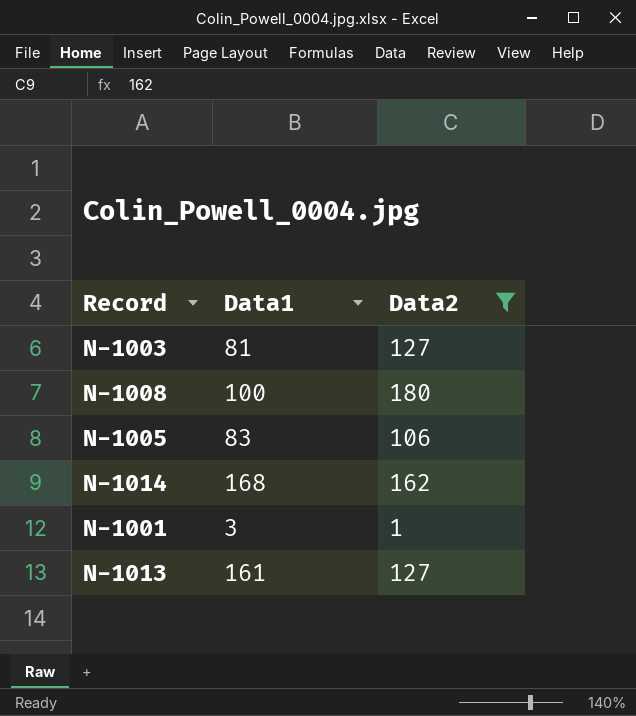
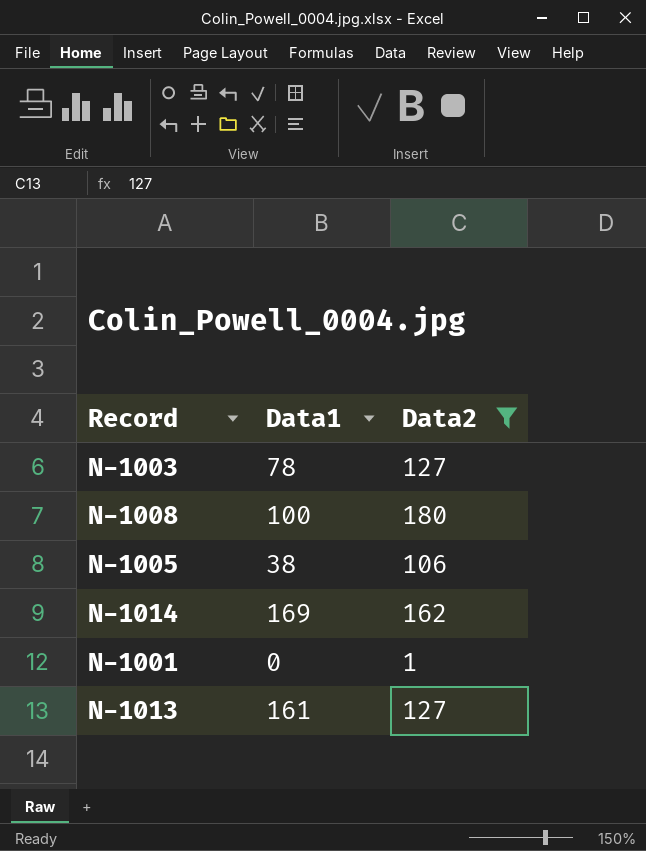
N-1003 | Data1: 81 -> 78
N-1005 | Data1: 83 -> 38
N-1014 | Data1: 168 -> 169
N-1001 | Data1: 3 -> 0

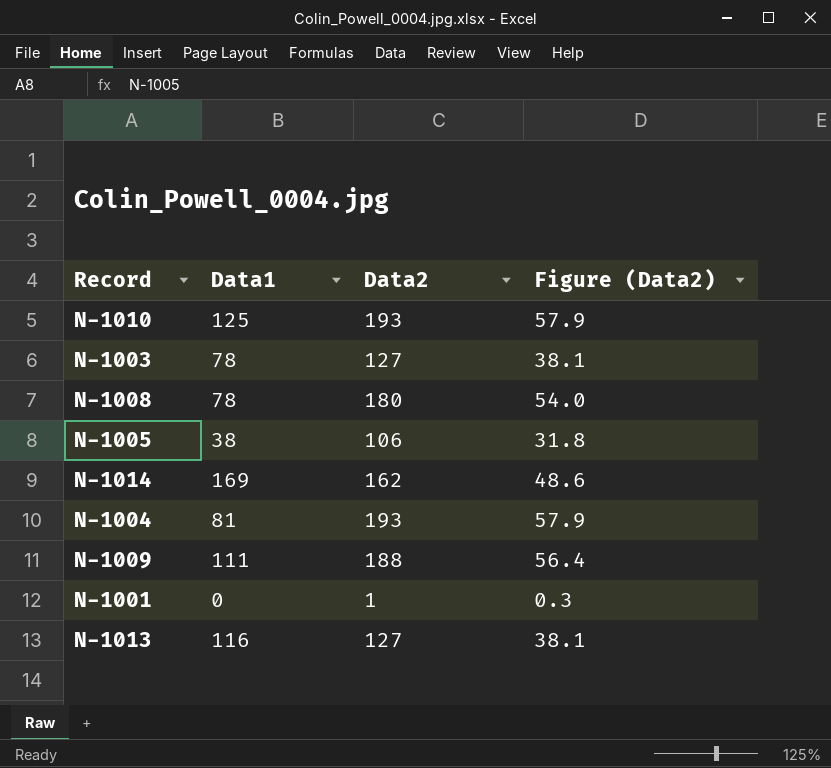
filter: Data2 <= 180 -> none
column Figure (Data2) | formula: none -> [Data2] * 0.3
N-1008 | Data1: 100 -> 78
N-1013 | Data1: 161 -> 116

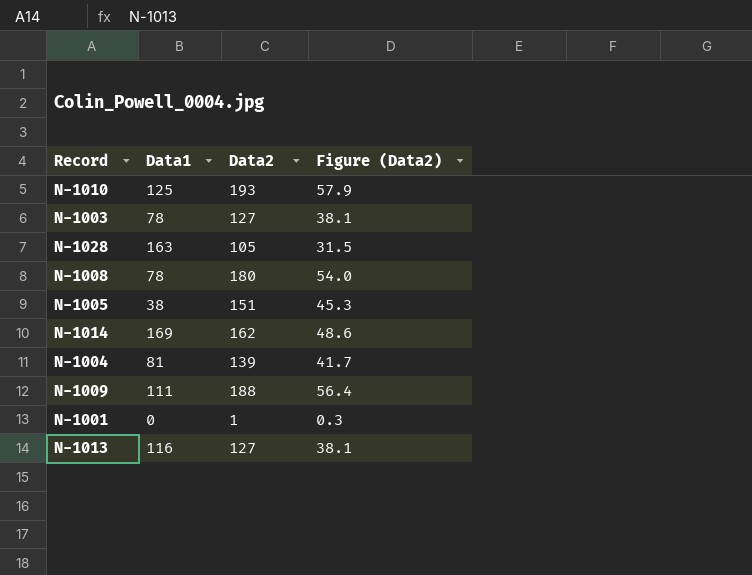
row N-1028: none -> 163 | 105 | 31.5
N-1005 | Data2: 106 -> 151
N-1005 | Figure (Data2): 31.8 -> 45.3
N-1004 | Data2: 193 -> 139
N-1004 | Figure (Data2): 57.9 -> 41.7

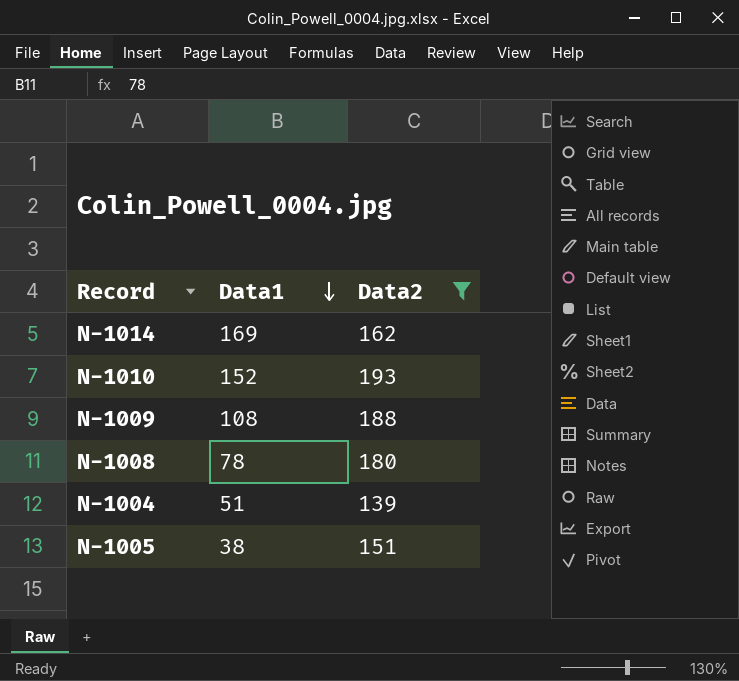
filter: none -> Data2 >= 139
row order: none -> Data1 descending
column Figure (Data2) | formula: [Data2] * 0.3 -> none
N-1010 | Data1: 125 -> 152
N-1009 | Data1: 111 -> 108
N-1004 | Data1: 81 -> 51

